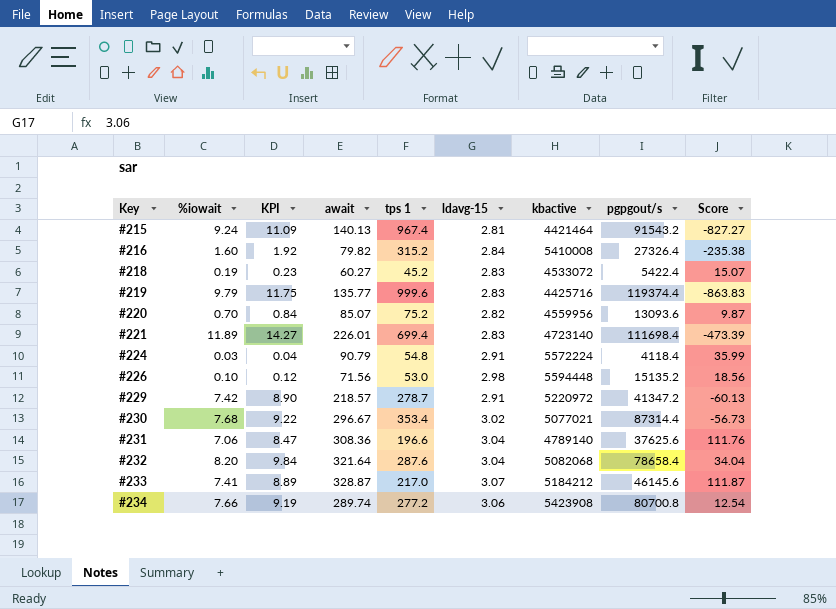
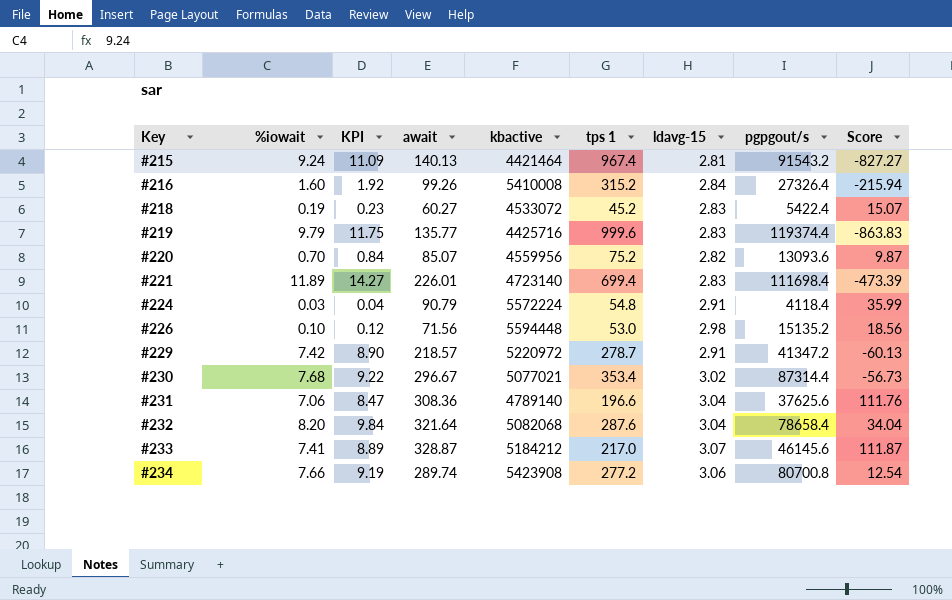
column kbactive | position: 7 -> 5
#216 | await: 79.82 -> 99.26
#216 | Score: -235.38 -> -215.94

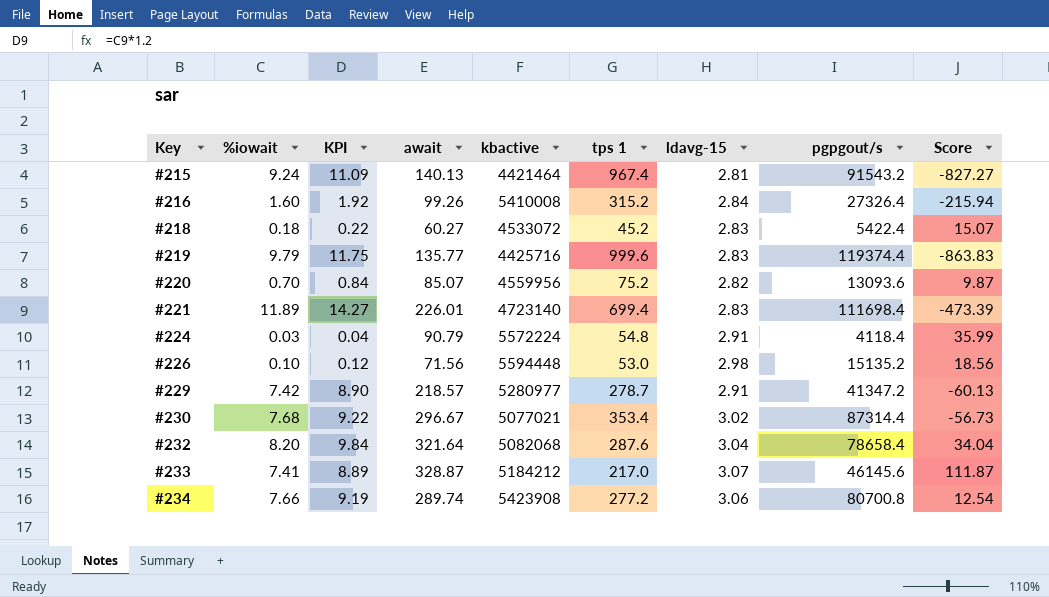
row #231: 7.06 | 8.47 | 308.36 | 4789140 | 196.6 | 3.04 | 37625.6 | 111.76 -> none
#218 | %iowait: 0.19 -> 0.18
#218 | KPI: 0.23 -> 0.22
#229 | kbactive: 5220972 -> 5280977

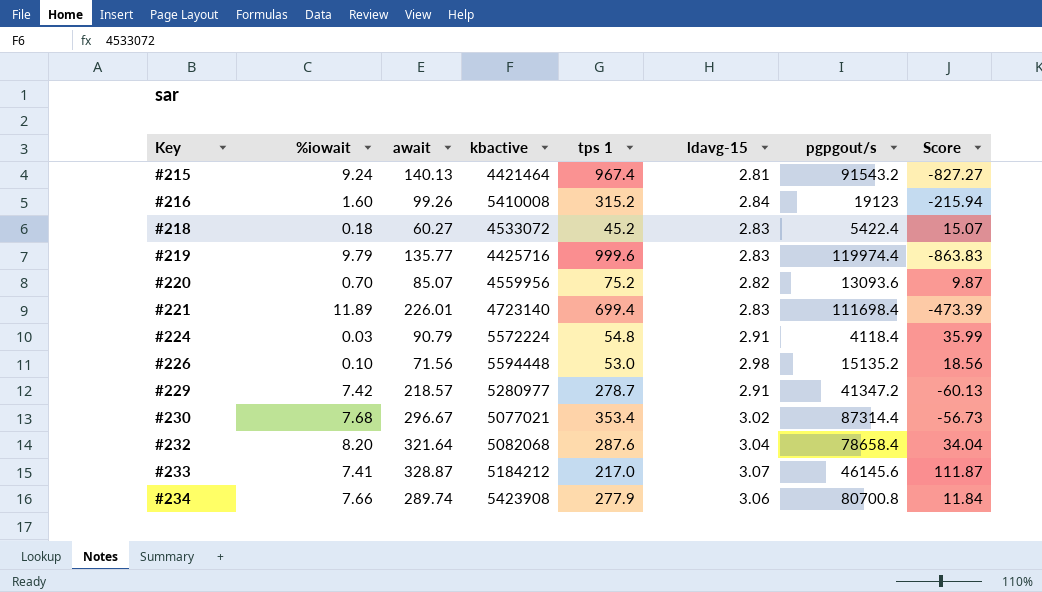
column KPI | formula: [%iowait] * 1.2 -> none
#216 | pgpgout/s: 27326.4 -> 19123
#219 | pgpgout/s: 119374.4 -> 119974.4
#234 | tps 1: 277.2 -> 277.9
#234 | Score: 12.54 -> 11.84

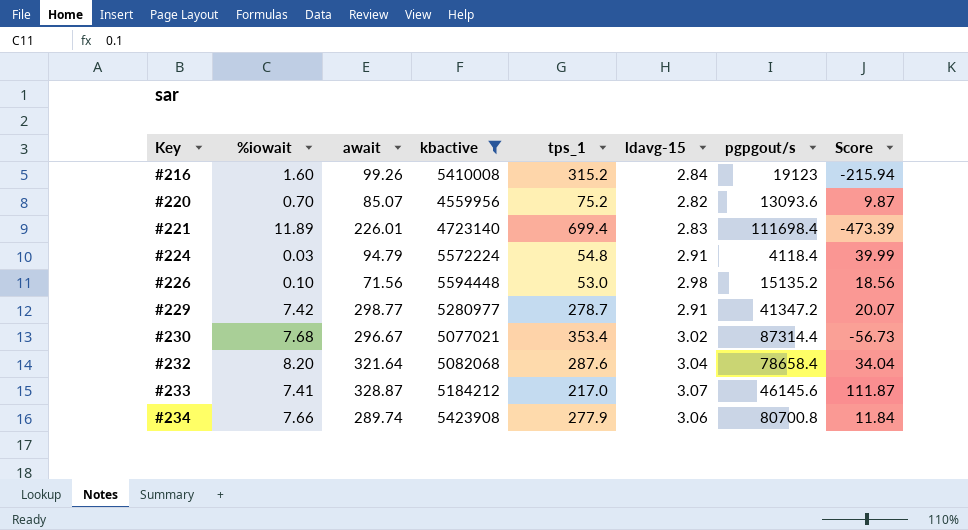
filter: none -> kbactive >= 4559956
column name: tps 1 -> tps_1
#224 | await: 90.79 -> 94.79
#224 | Score: 35.99 -> 39.99
#229 | await: 218.57 -> 298.77
#229 | Score: -60.13 -> 20.07

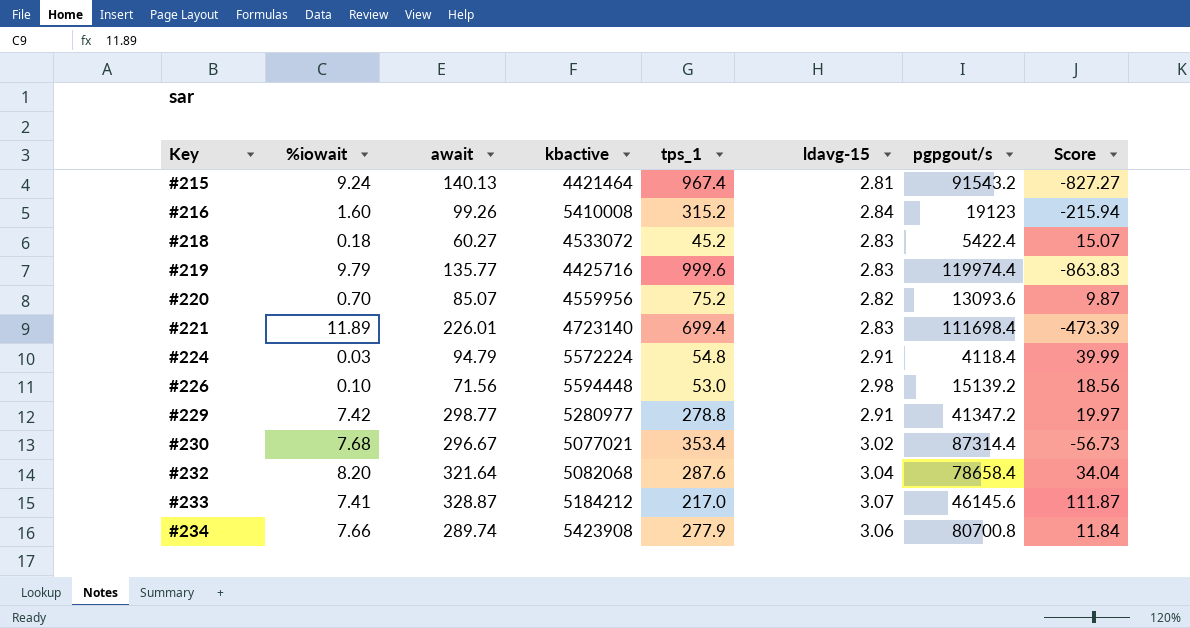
filter: kbactive >= 4559956 -> none
#226 | pgpgout/s: 15135.2 -> 15139.2
#229 | tps_1: 278.7 -> 278.8
#229 | Score: 20.07 -> 19.97

